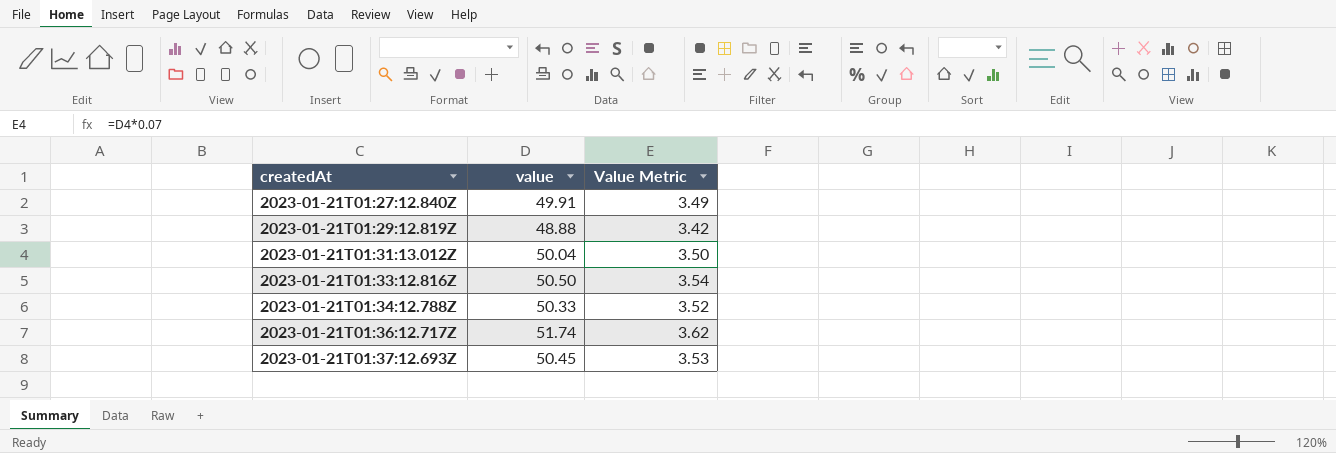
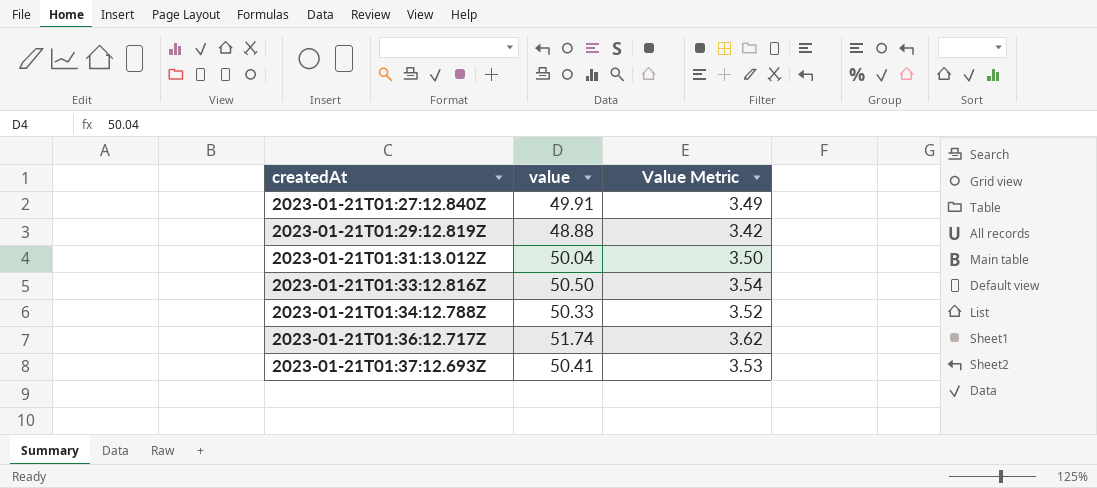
2023-01-21T01:37:12.693Z | value: 50.45 -> 50.41

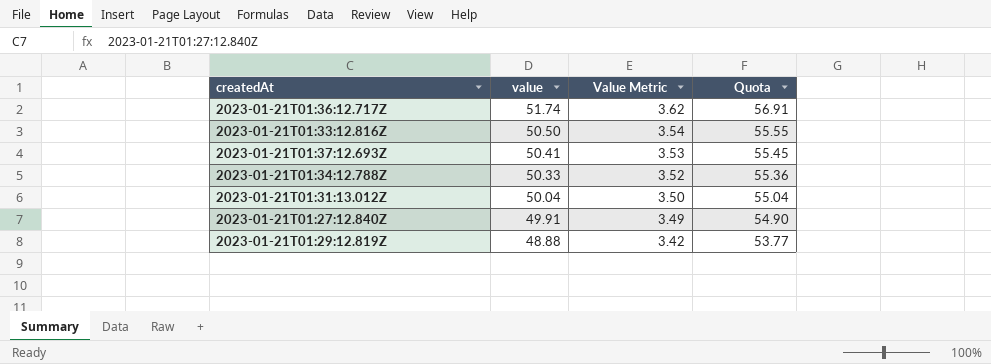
row order: createdAt ascending -> value descending
column Quota | formula: none -> [value] * 1.1

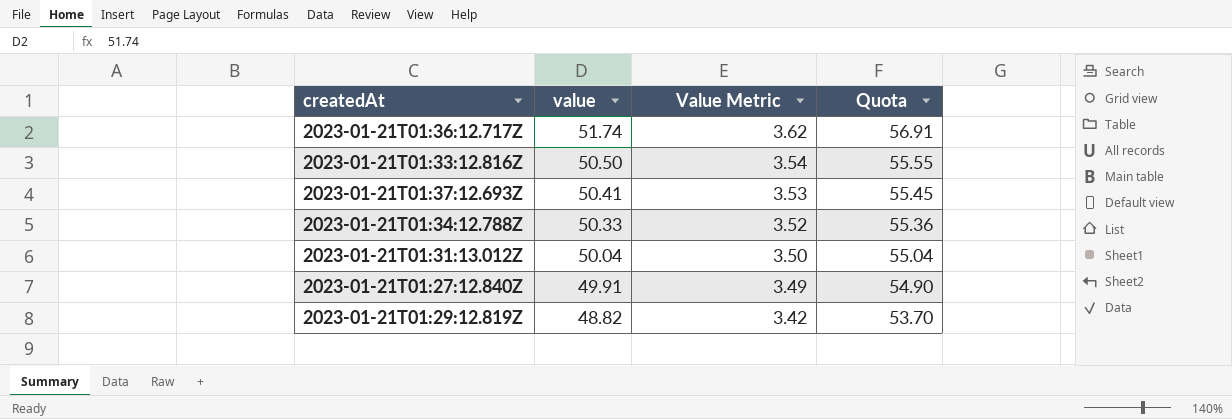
2023-01-21T01:29:12.819Z | value: 48.88 -> 48.82
2023-01-21T01:29:12.819Z | Quota: 53.77 -> 53.70

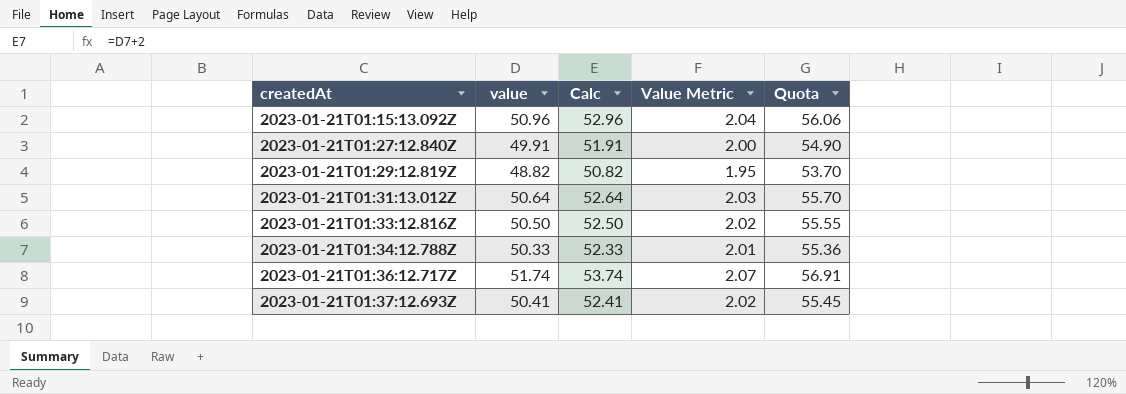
row order: value descending -> createdAt ascending
column Calc | formula: none -> [value] + 2
column Value Metric | formula: [value] * 0.07 -> [value] * 0.04
row 2023-01-21T01:15:13.092Z: none -> 50.96 | 52.96 | 2.04 | 56.06
2023-01-21T01:31:13.012Z | value: 50.04 -> 50.64
2023-01-21T01:31:13.012Z | Quota: 55.04 -> 55.70

